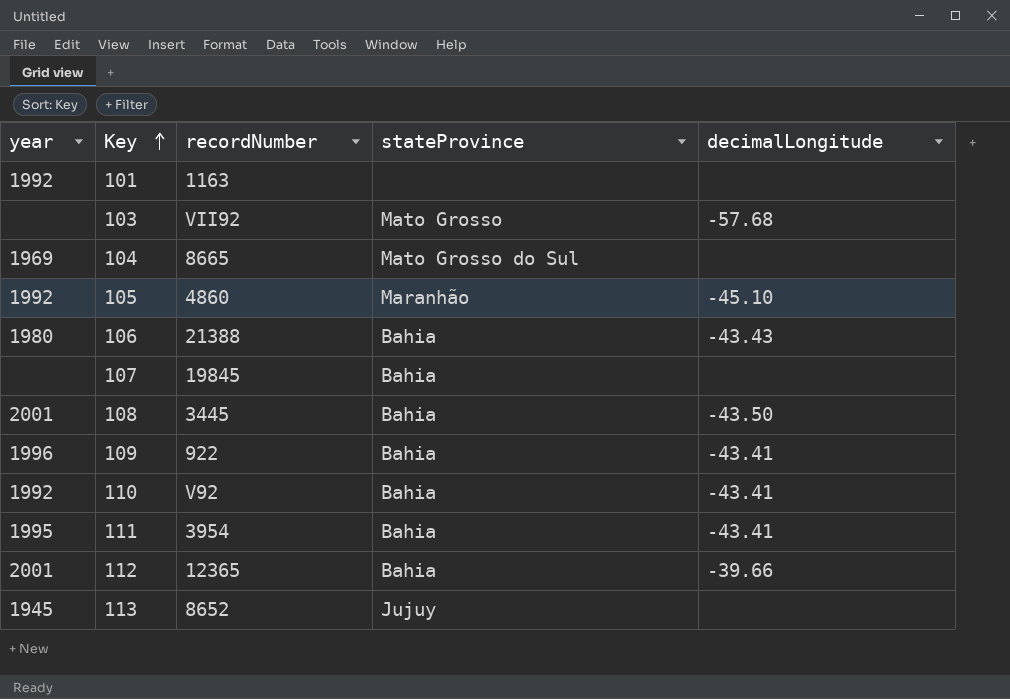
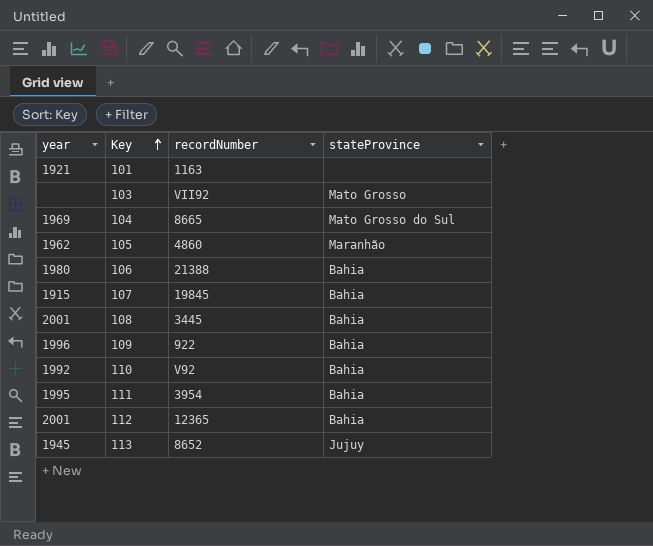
column decimalLongitude | position: 5 -> none
101 | year: 1992 -> 1921
105 | year: 1992 -> 1962
107 | year: none -> 1915

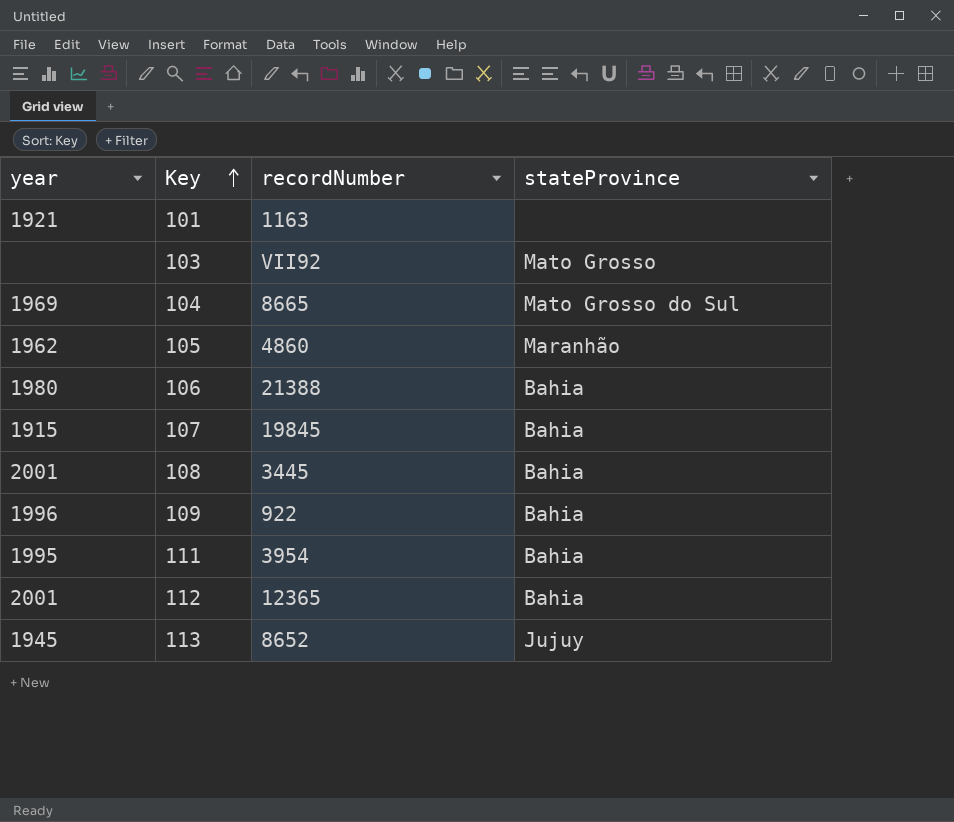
row 110: 1992 | V92 | Bahia -> none

